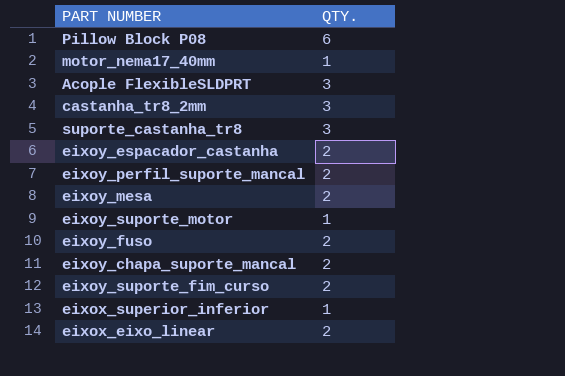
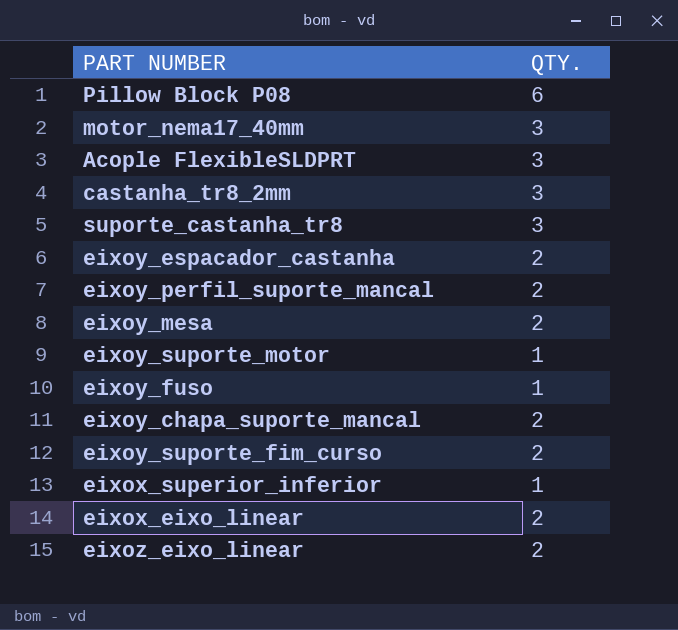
motor_nema17_40mm | QTY.: 1 -> 3
eixoy_fuso | QTY.: 2 -> 1
row eixoz_eixo_linear: none -> 2

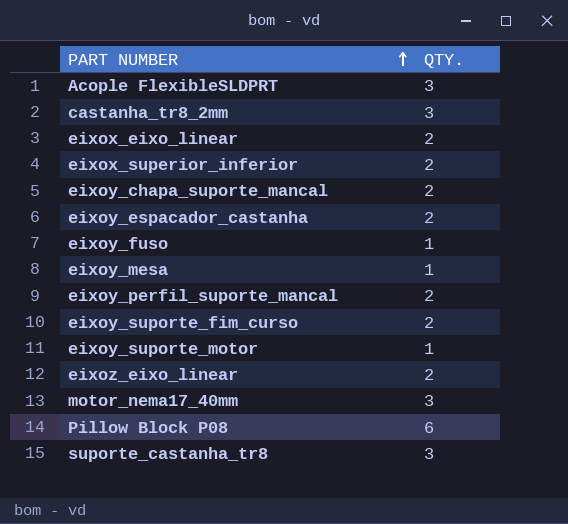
row order: none -> PART NUMBER ascending
eixox_superior_inferior | QTY.: 1 -> 2
eixoy_mesa | QTY.: 2 -> 1

